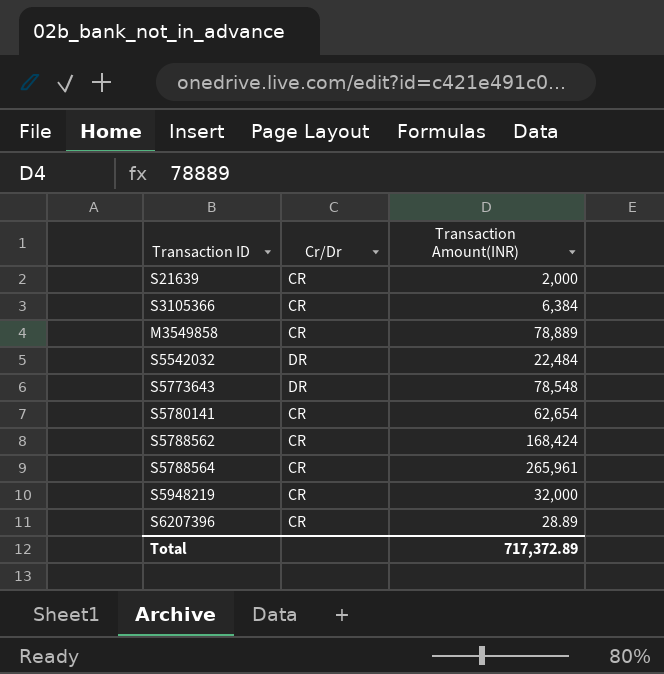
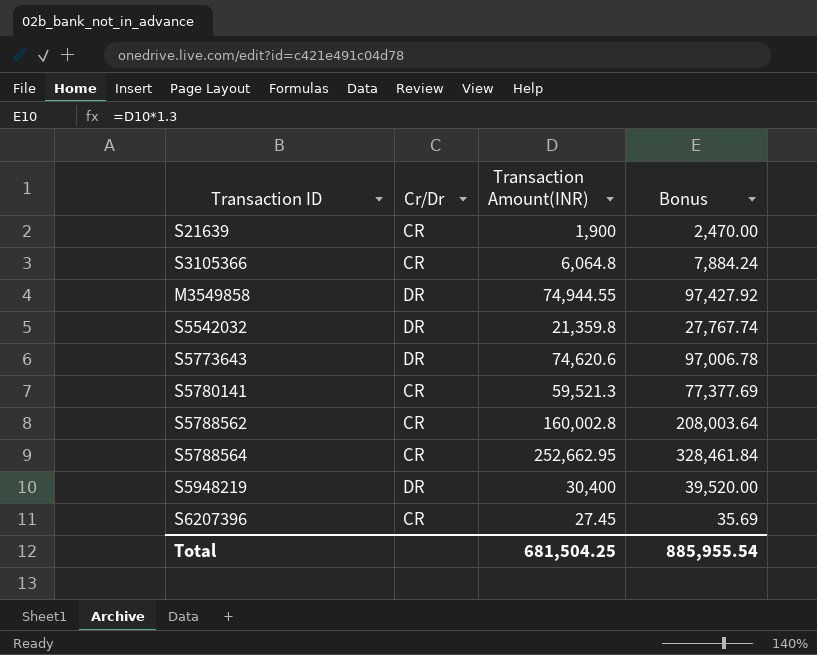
column Bonus | formula: none -> [Transaction Amount(INR)] * 1.3
S21639 | Transaction Amount(INR): 2,000 -> 1,900
S3105366 | Transaction Amount(INR): 6,384 -> 6,064.8
M3549858 | Cr/Dr: CR -> DR
M3549858 | Transaction Amount(INR): 78,889 -> 74,944.55
S5542032 | Transaction Amount(INR): 22,484 -> 21,359.8
S5773643 | Transaction Amount(INR): 78,548 -> 74,620.6
S5780141 | Transaction Amount(INR): 62,654 -> 59,521.3
S5788562 | Transaction Amount(INR): 168,424 -> 160,002.8
S5788564 | Transaction Amount(INR): 265,961 -> 252,662.95
S5948219 | Cr/Dr: CR -> DR
S5948219 | Transaction Amount(INR): 32,000 -> 30,400
S6207396 | Transaction Amount(INR): 28.89 -> 27.45
Total | Transaction Amount(INR): 717,372.89 -> 681,504.25

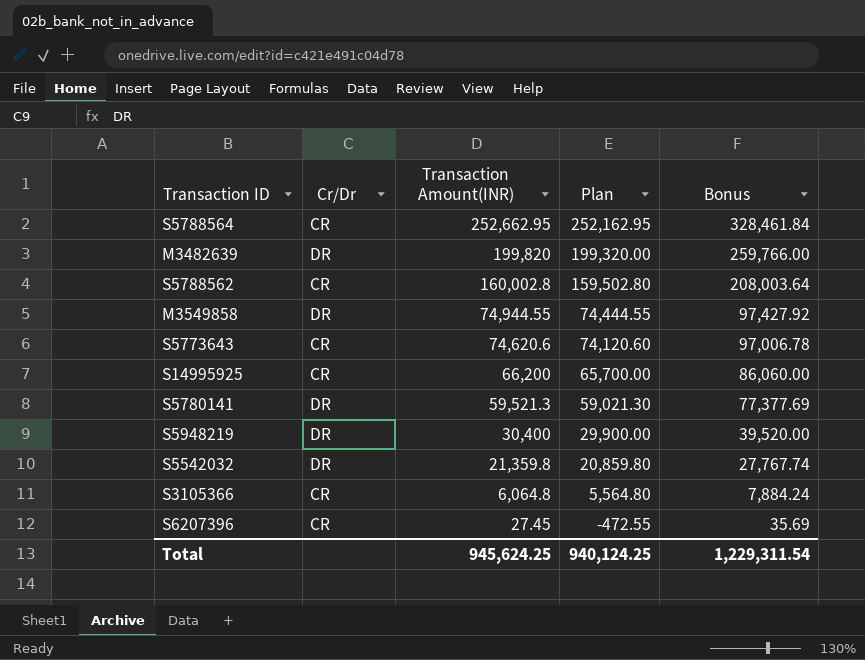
row order: none -> Transaction Amount(INR) descending
column Plan | formula: none -> [Transaction Amount(INR)] - 500
row S21639: CR | 1,900 | 2,470.00 -> none
row M3482639: none -> DR | 199,820 | 199,320.00 | 259,766.00
S5773643 | Cr/Dr: DR -> CR
row S14995925: none -> CR | 66,200 | 65,700.00 | 86,060.00
S5780141 | Cr/Dr: CR -> DR
Total | Transaction Amount(INR): 681,504.25 -> 945,624.25
Total | Bonus: 885,955.54 -> 1,229,311.54

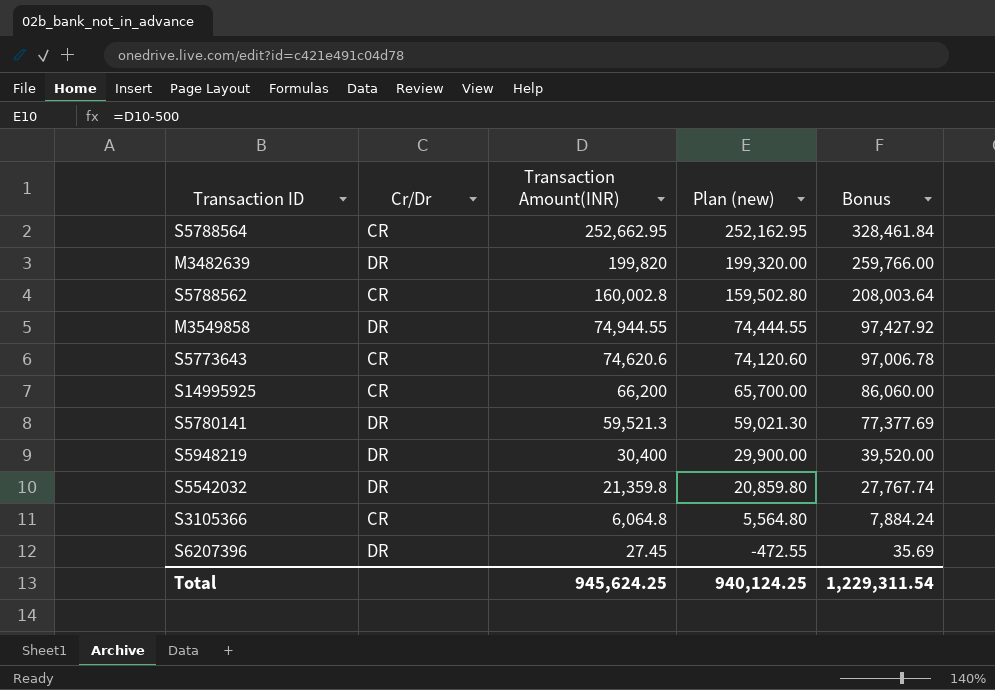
column name: Plan -> Plan (new)
S6207396 | Cr/Dr: CR -> DR

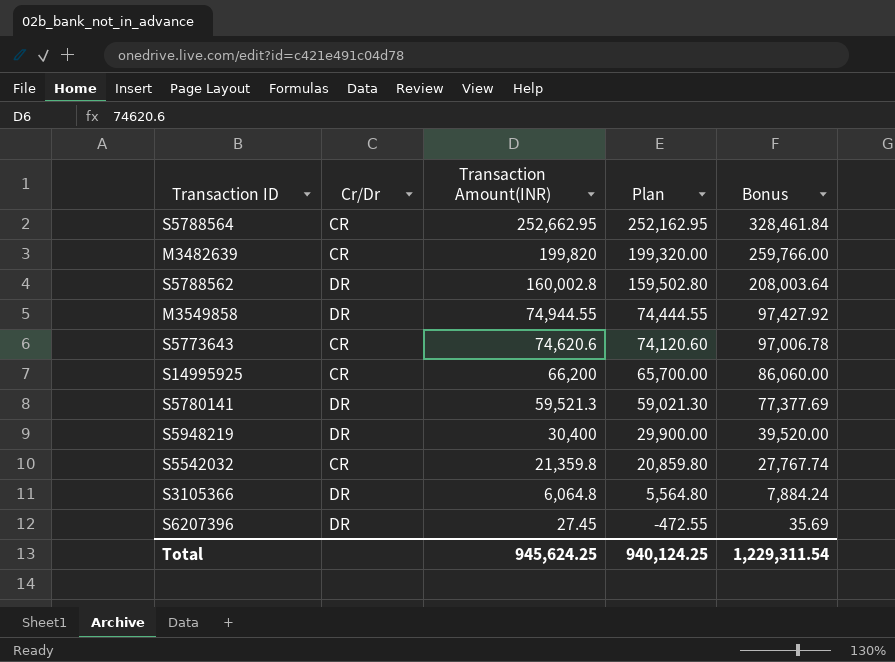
column name: Plan (new) -> Plan
M3482639 | Cr/Dr: DR -> CR
S5788562 | Cr/Dr: CR -> DR
S5542032 | Cr/Dr: DR -> CR
S3105366 | Cr/Dr: CR -> DR

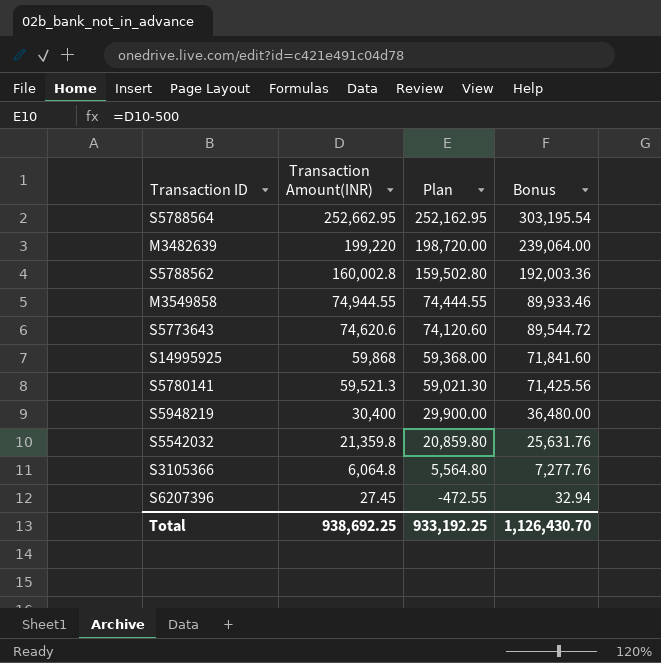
column Cr/Dr | position: 2 -> none
column Bonus | formula: [Transaction Amount(INR)] * 1.3 -> [Transaction Amount(INR)] * 1.2
M3482639 | Transaction Amount(INR): 199,820 -> 199,220
M3482639 | Plan: 199,320.00 -> 198,720.00
S14995925 | Transaction Amount(INR): 66,200 -> 59,868
S14995925 | Plan: 65,700.00 -> 59,368.00
Total | Transaction Amount(INR): 945,624.25 -> 938,692.25
Total | Plan: 940,124.25 -> 933,192.25
Total | Bonus: 1,229,311.54 -> 1,126,430.70

